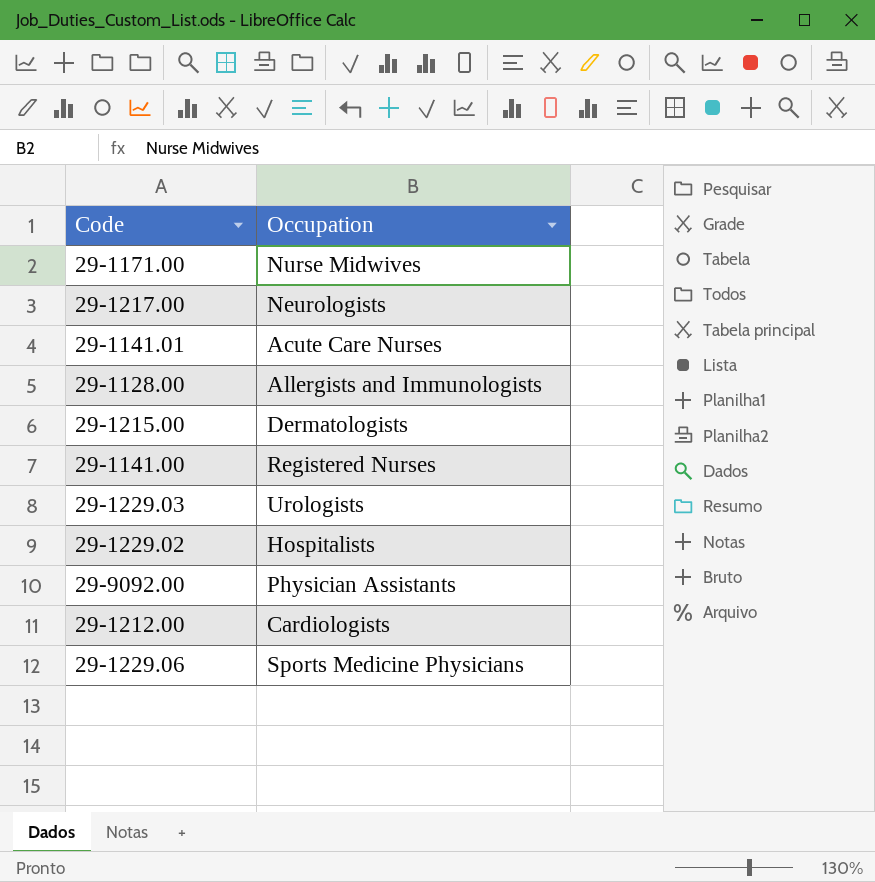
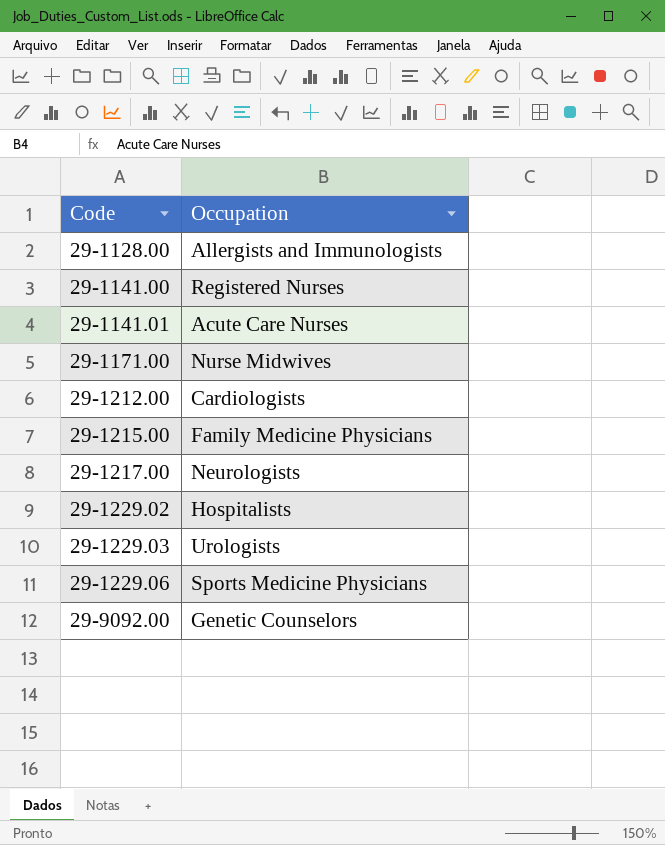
row order: none -> Code ascending
29-1215.00 | Occupation: Dermatologists -> Family Medicine Physicians
29-9092.00 | Occupation: Physician Assistants -> Genetic Counselors

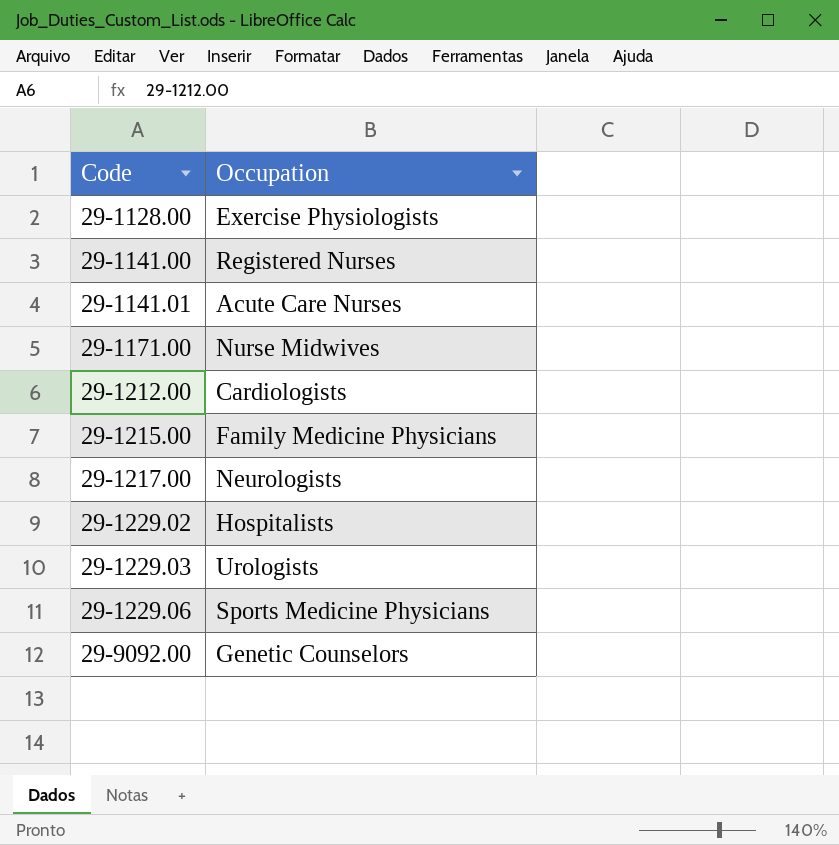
29-1128.00 | Occupation: Allergists and Immunologists -> Exercise Physiologists

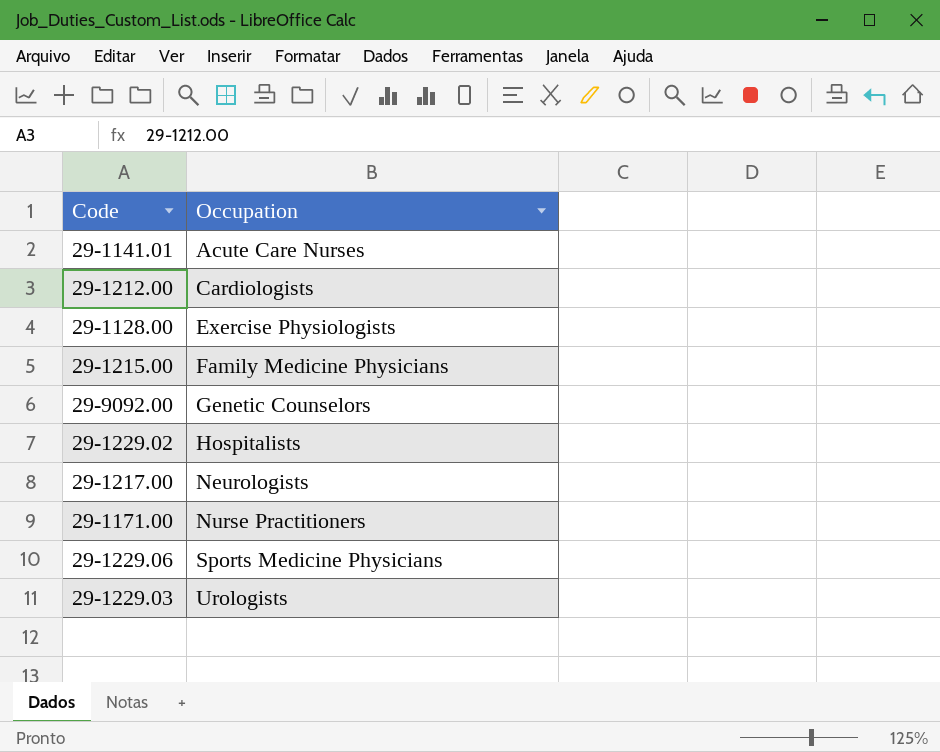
row order: Code ascending -> Occupation ascending
row 29-1141.00: Registered Nurses -> none
29-1171.00 | Occupation: Nurse Midwives -> Nurse Practitioners

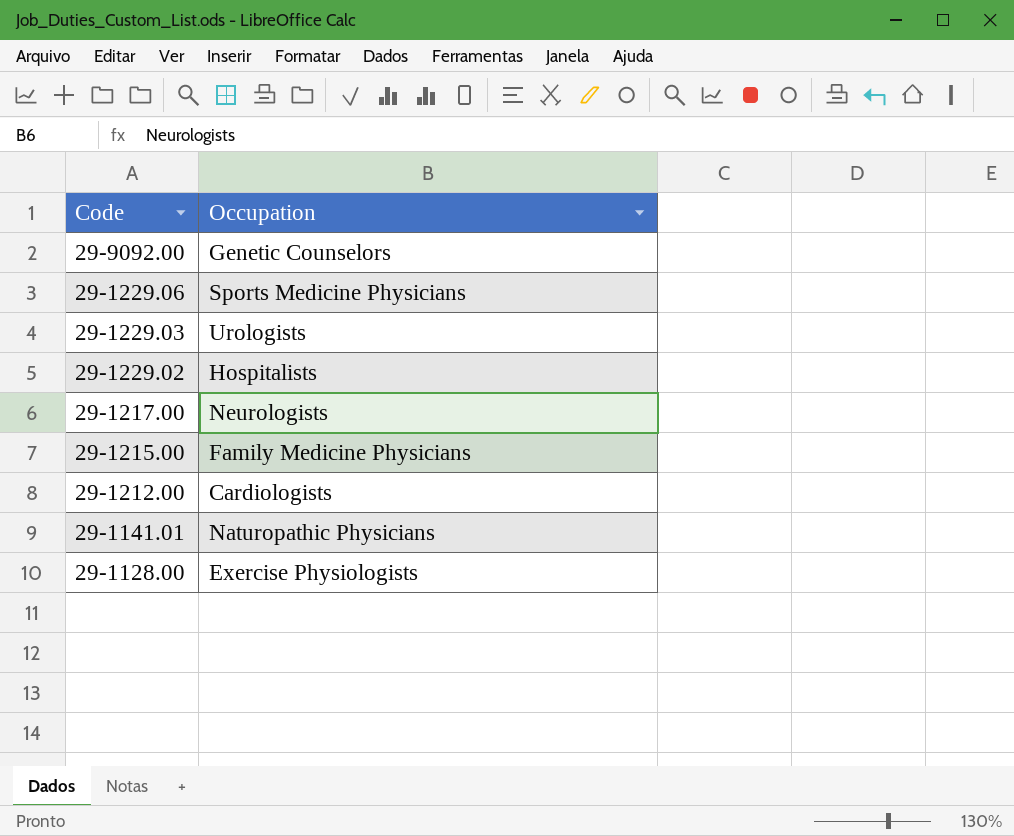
row order: Occupation ascending -> Code descending
row 29-1171.00: Nurse Practitioners -> none
29-1141.01 | Occupation: Acute Care Nurses -> Naturopathic Physicians

